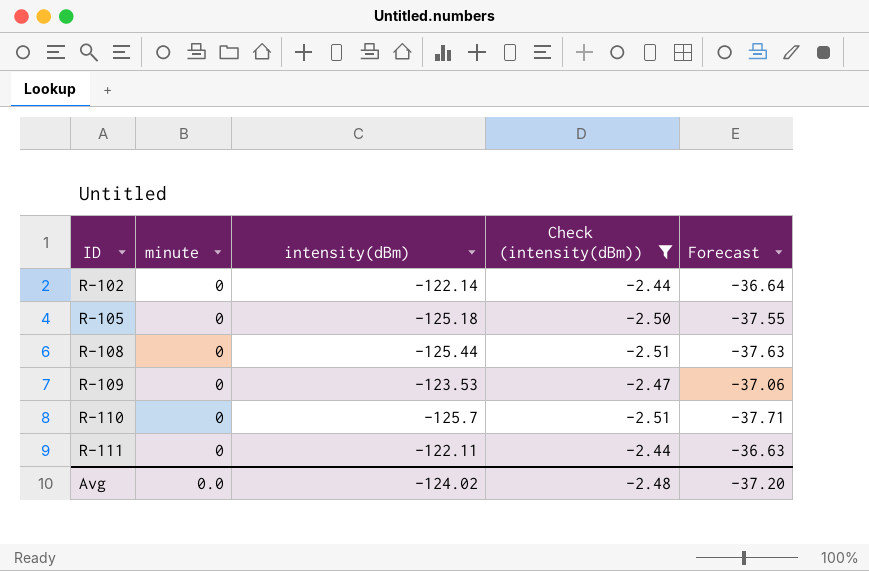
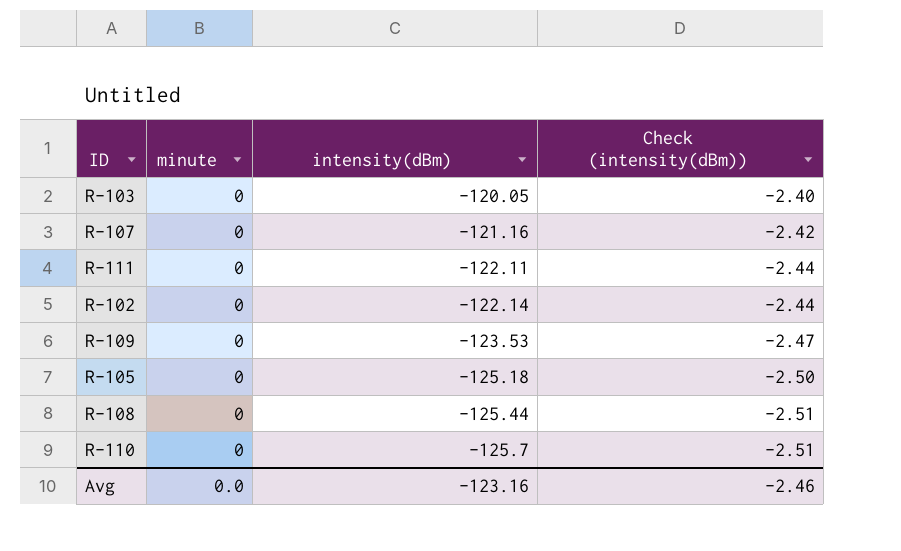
filter: Check (intensity(dBm)) <= -2.44 -> none
row order: ID ascending -> intensity(dBm) descending
column Forecast | formula: [intensity(dBm)] * 0.3 -> none
Avg | intensity(dBm): -124.02 -> -123.16
Avg | Check (intensity(dBm)): -2.48 -> -2.46

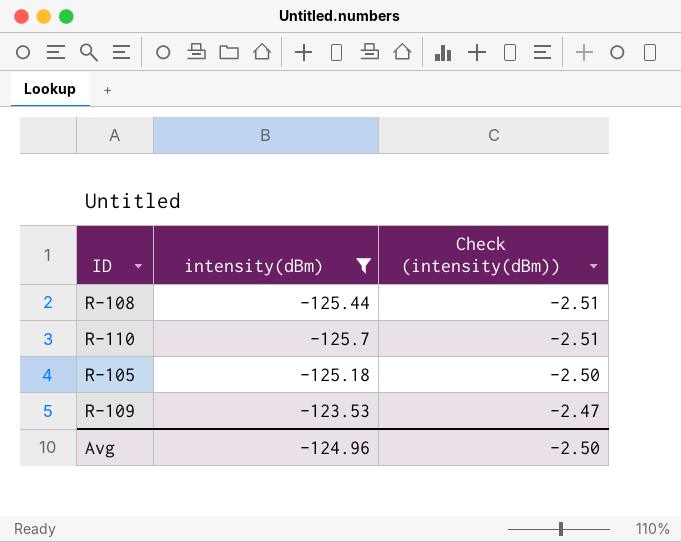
filter: none -> intensity(dBm) <= -123.53
row order: intensity(dBm) descending -> Check (intensity(dBm)) ascending
column minute | position: 2 -> none
Avg | intensity(dBm): -123.16 -> -124.96
Avg | Check (intensity(dBm)): -2.46 -> -2.50

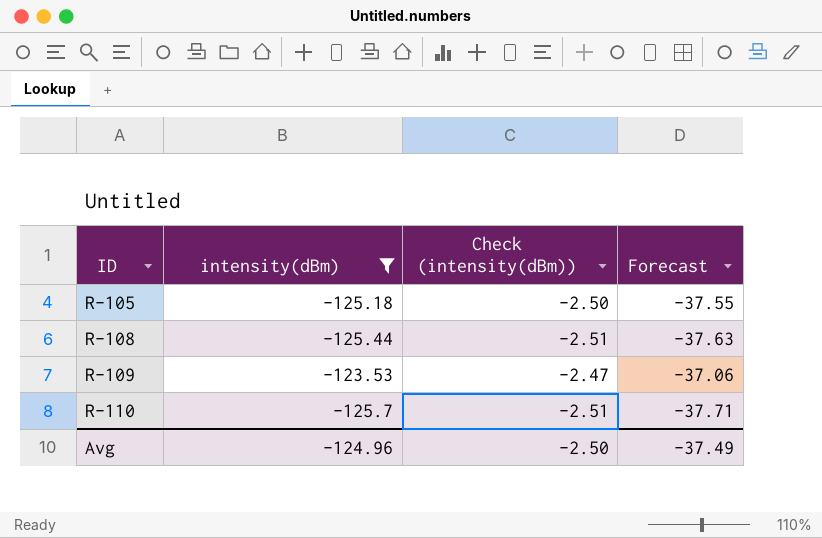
row order: Check (intensity(dBm)) ascending -> ID ascending
column Forecast | formula: none -> [intensity(dBm)] * 0.3

